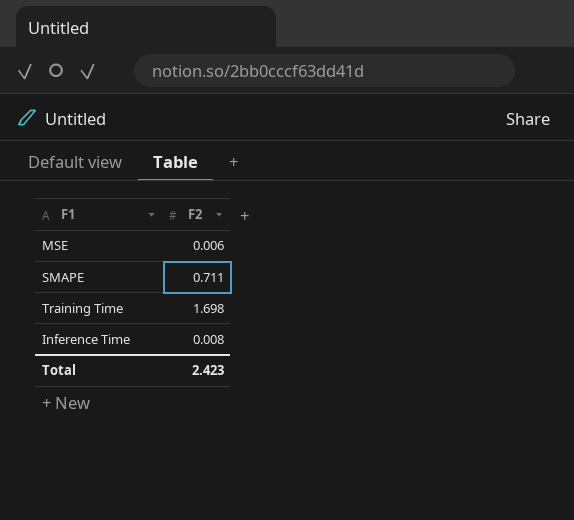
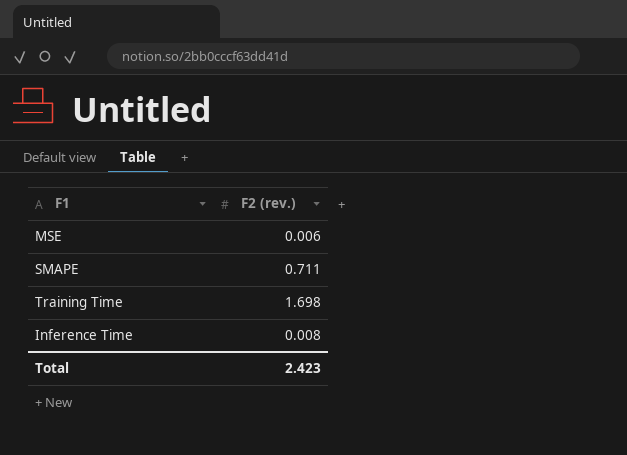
column name: F2 -> F2 (rev.)

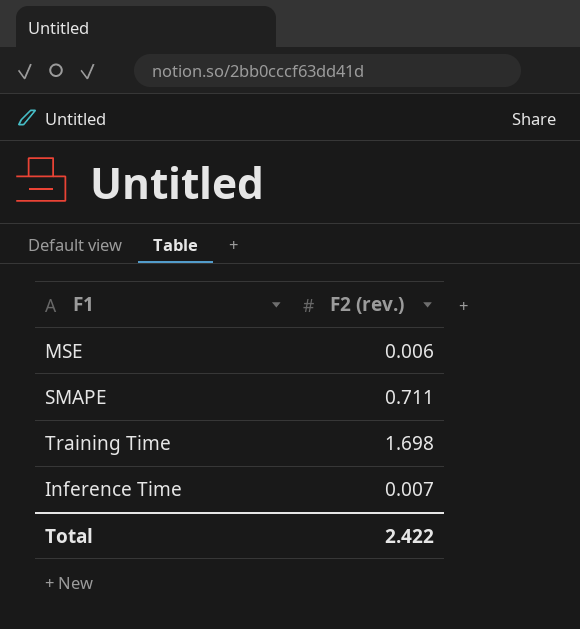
Inference Time | F2 (rev.): 0.008 -> 0.007
Total | F2 (rev.): 2.423 -> 2.422

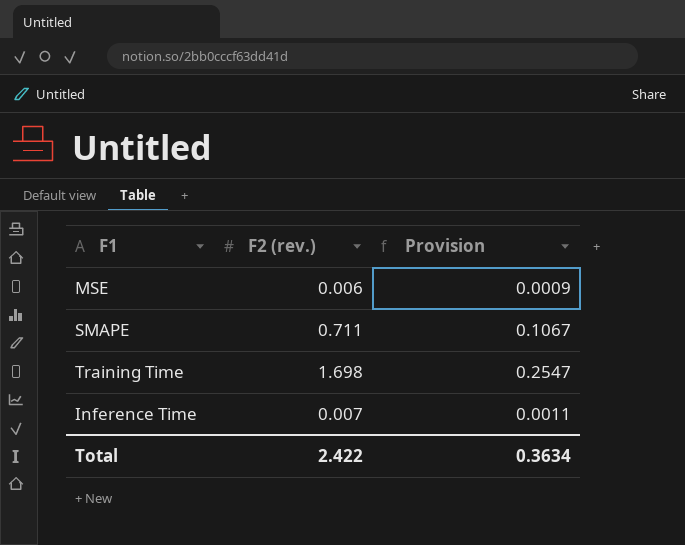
column Provision | formula: none -> [F2 (rev.)] * 0.15

